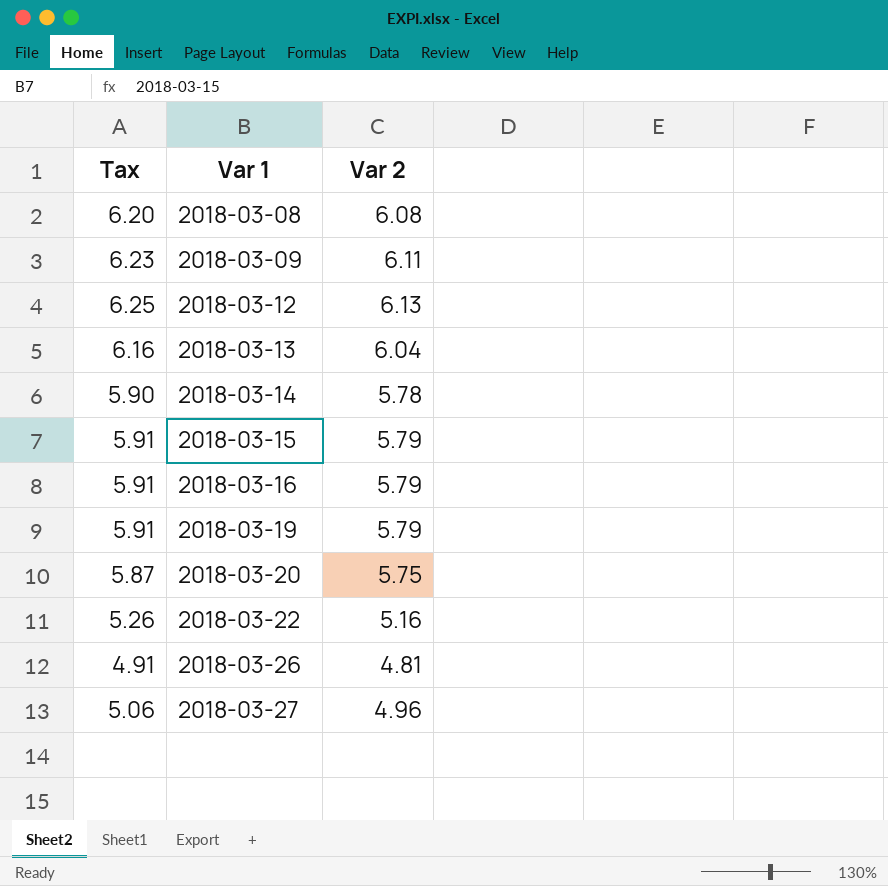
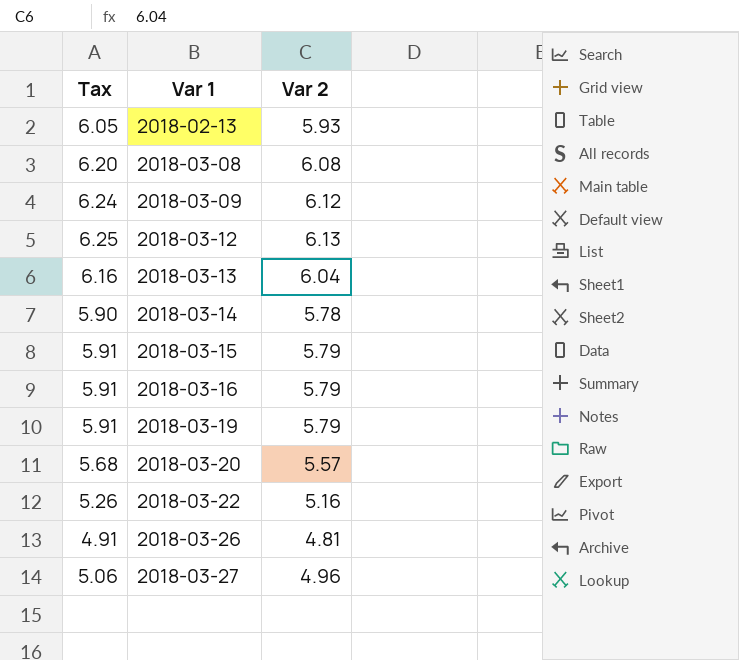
row 2018-02-13: none -> 6.05 | 5.93
2018-03-09 | Tax: 6.23 -> 6.24
2018-03-09 | Var 2: 6.11 -> 6.12
2018-03-20 | Tax: 5.87 -> 5.68
2018-03-20 | Var 2: 5.75 -> 5.57

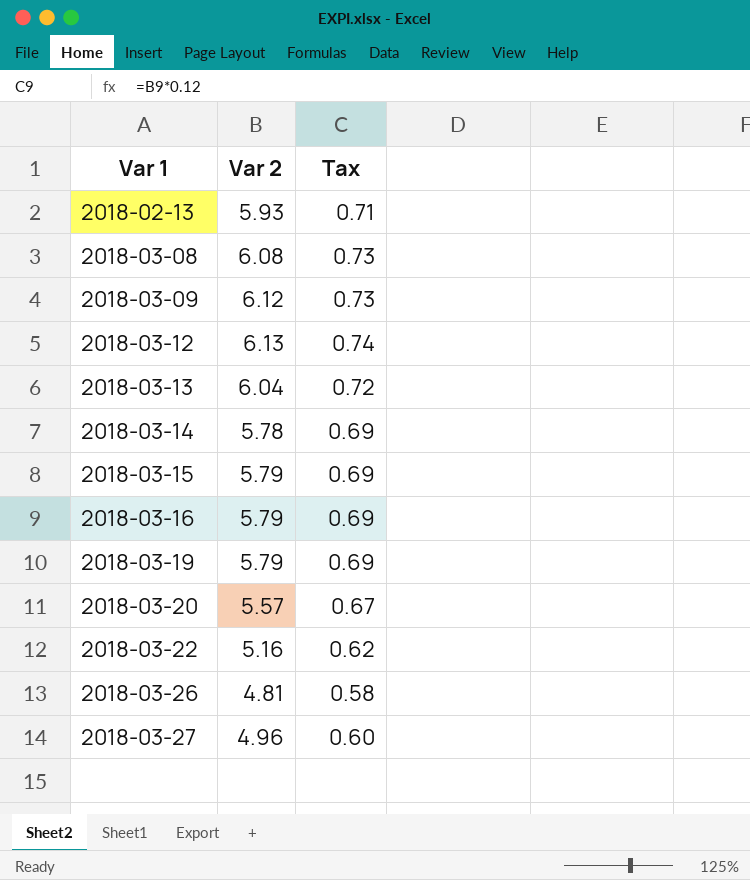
column Tax | formula: [Var 2] * 1.02 -> [Var 2] * 0.12
column Tax | position: 1 -> 3

